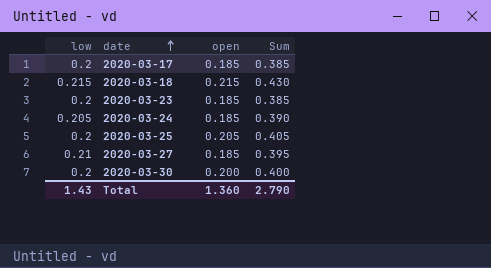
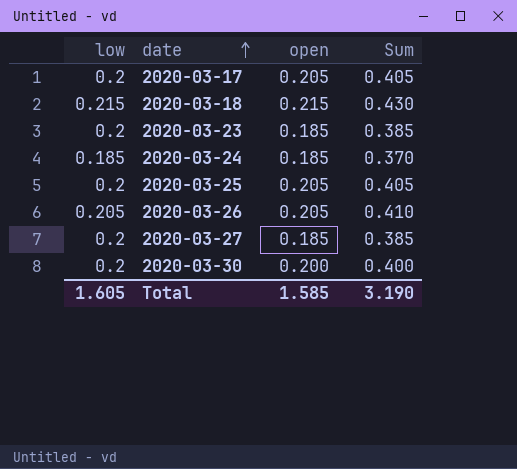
2020-03-17 | open: 0.185 -> 0.205
2020-03-17 | Sum: 0.385 -> 0.405
2020-03-24 | low: 0.205 -> 0.185
2020-03-24 | Sum: 0.390 -> 0.370
row 2020-03-26: none -> 0.205 | 0.205 | 0.410
2020-03-27 | low: 0.21 -> 0.2
2020-03-27 | Sum: 0.395 -> 0.385
Total | low: 1.43 -> 1.605
Total | open: 1.360 -> 1.585
Total | Sum: 2.790 -> 3.190

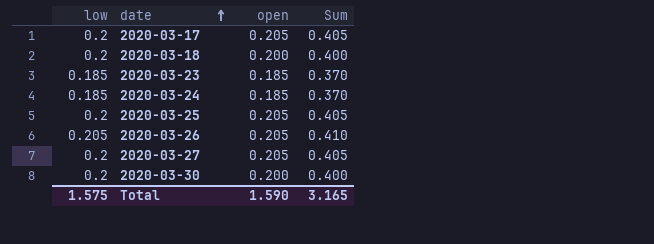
2020-03-18 | low: 0.215 -> 0.2
2020-03-18 | open: 0.215 -> 0.200
2020-03-18 | Sum: 0.430 -> 0.400
2020-03-23 | low: 0.2 -> 0.185
2020-03-23 | Sum: 0.385 -> 0.370
2020-03-27 | open: 0.185 -> 0.205
2020-03-27 | Sum: 0.385 -> 0.405
Total | low: 1.605 -> 1.575
Total | open: 1.585 -> 1.590
Total | Sum: 3.190 -> 3.165

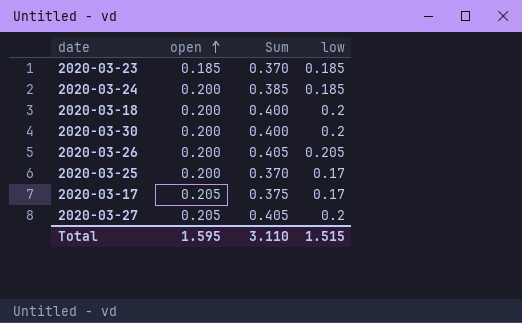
row order: date ascending -> open ascending
column low | position: 1 -> 4
2020-03-24 | open: 0.185 -> 0.200
2020-03-24 | Sum: 0.370 -> 0.385
2020-03-26 | open: 0.205 -> 0.200
2020-03-26 | Sum: 0.410 -> 0.405
2020-03-25 | open: 0.205 -> 0.200
2020-03-25 | Sum: 0.405 -> 0.370
2020-03-25 | low: 0.2 -> 0.17
2020-03-17 | Sum: 0.405 -> 0.375
2020-03-17 | low: 0.2 -> 0.17
Total | open: 1.590 -> 1.595
Total | Sum: 3.165 -> 3.110
Total | low: 1.575 -> 1.515

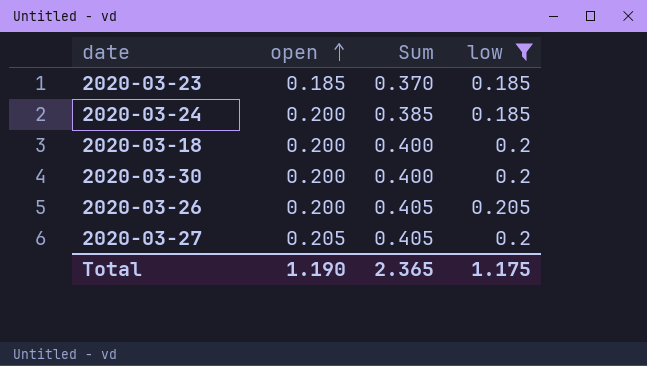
filter: none -> low != 0.17
Total | open: 1.595 -> 1.190
Total | Sum: 3.110 -> 2.365
Total | low: 1.515 -> 1.175

